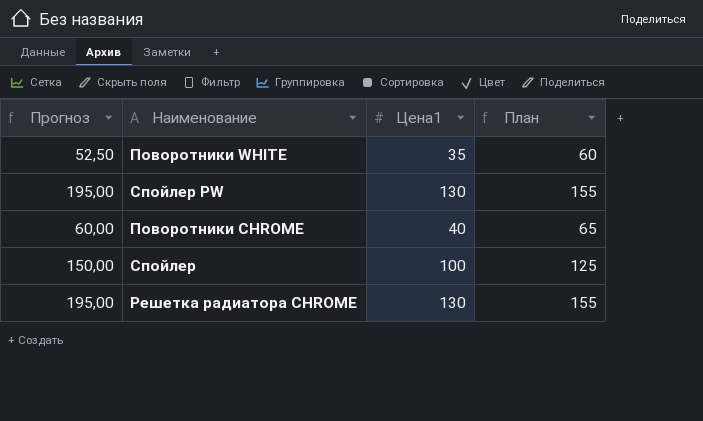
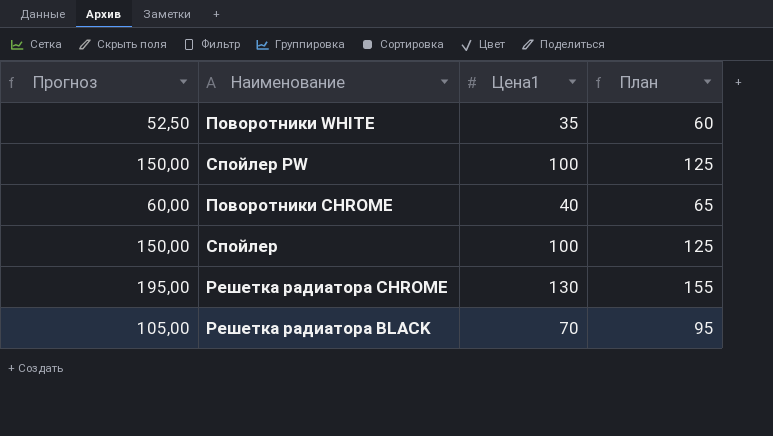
Спойлер PW | Прогноз: 195,00 -> 150,00
Спойлер PW | Цена1: 130 -> 100
Спойлер PW | План: 155 -> 125
row Решетка радиатора BLACK: none -> 105,00 | 70 | 95

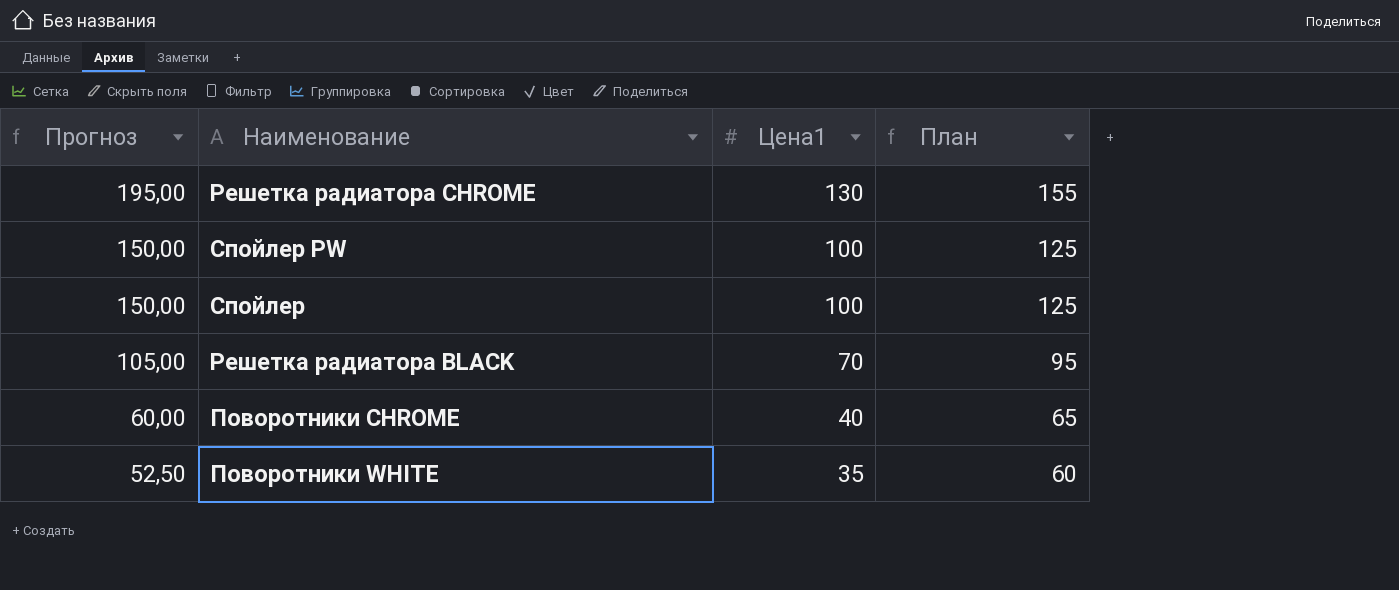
row order: none -> Прогноз descending

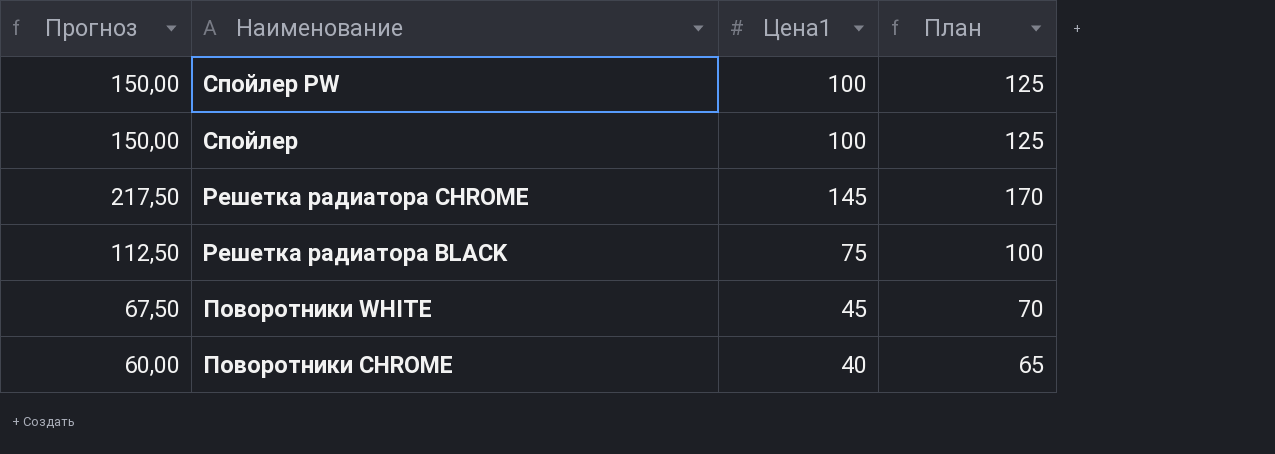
row order: Прогноз descending -> Наименование descending
Решетка радиатора CHROME | Прогноз: 195,00 -> 217,50
Решетка радиатора CHROME | Цена1: 130 -> 145
Решетка радиатора CHROME | План: 155 -> 170
Решетка радиатора BLACK | Прогноз: 105,00 -> 112,50
Решетка радиатора BLACK | Цена1: 70 -> 75
Решетка радиатора BLACK | План: 95 -> 100
Поворотники WHITE | Прогноз: 52,50 -> 67,50
Поворотники WHITE | Цена1: 35 -> 45
Поворотники WHITE | План: 60 -> 70

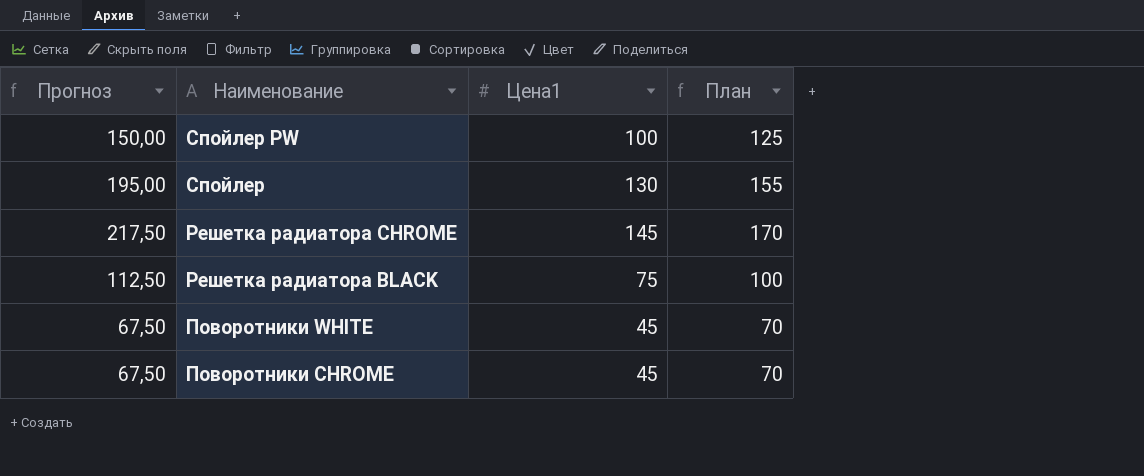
Спойлер | Прогноз: 150,00 -> 195,00
Спойлер | Цена1: 100 -> 130
Спойлер | План: 125 -> 155
Поворотники CHROME | Прогноз: 60,00 -> 67,50
Поворотники CHROME | Цена1: 40 -> 45
Поворотники CHROME | План: 65 -> 70

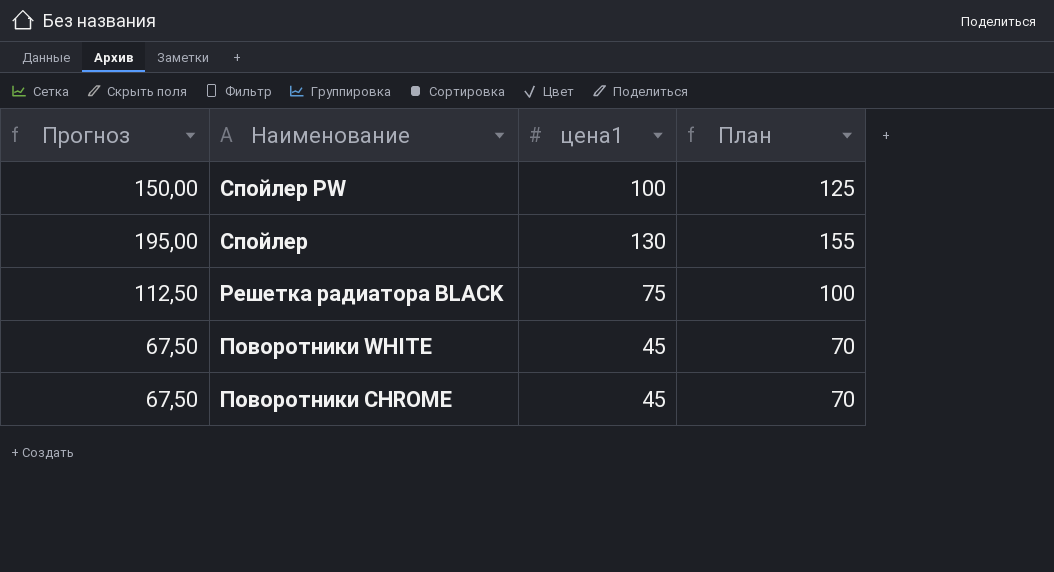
column name: Цена1 -> цена1
row Решетка радиатора CHROME: 217,50 | 145 | 170 -> none

